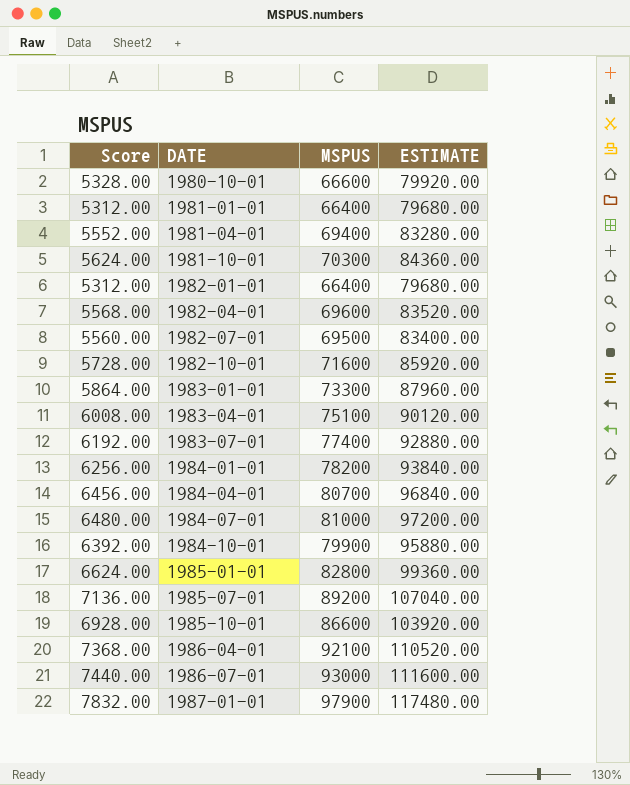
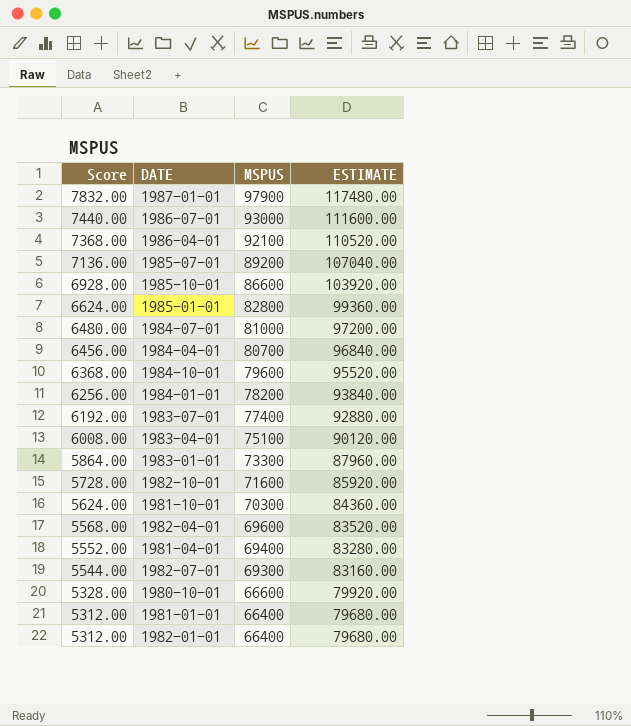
row order: DATE ascending -> Score descending
1984-10-01 | Score: 6392.00 -> 6368.00
1984-10-01 | MSPUS: 79900 -> 79600
1984-10-01 | ESTIMATE: 95880.00 -> 95520.00
1982-07-01 | Score: 5560.00 -> 5544.00
1982-07-01 | MSPUS: 69500 -> 69300
1982-07-01 | ESTIMATE: 83400.00 -> 83160.00

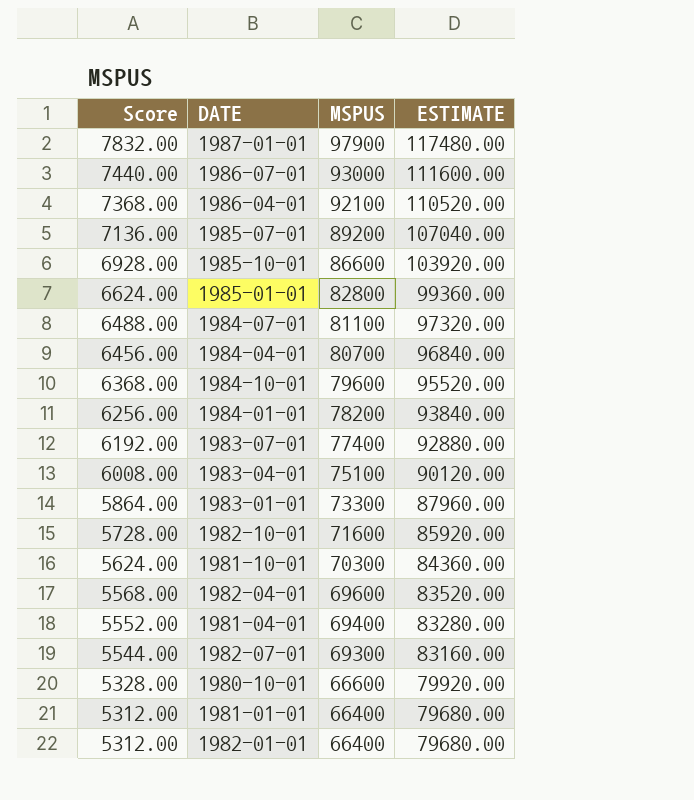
1984-07-01 | Score: 6480.00 -> 6488.00
1984-07-01 | MSPUS: 81000 -> 81100
1984-07-01 | ESTIMATE: 97200.00 -> 97320.00

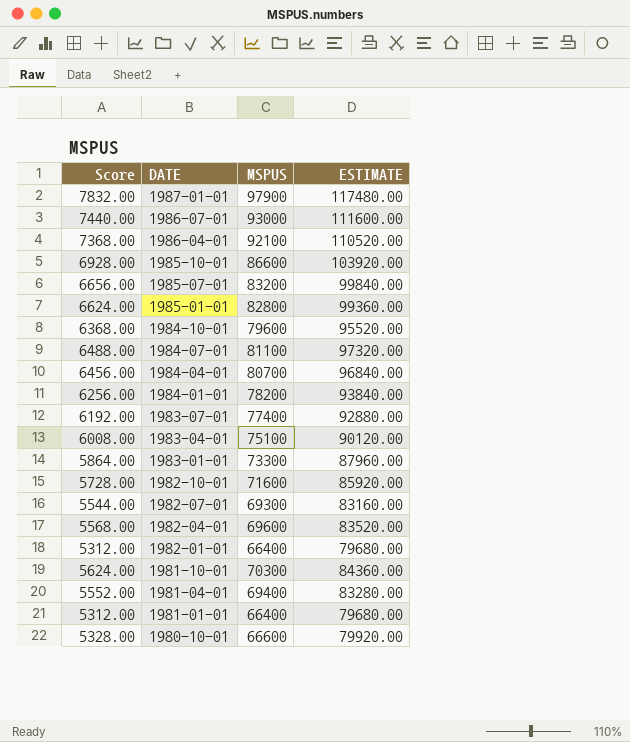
row order: Score descending -> DATE descending
1985-07-01 | Score: 7136.00 -> 6656.00
1985-07-01 | MSPUS: 89200 -> 83200
1985-07-01 | ESTIMATE: 107040.00 -> 99840.00

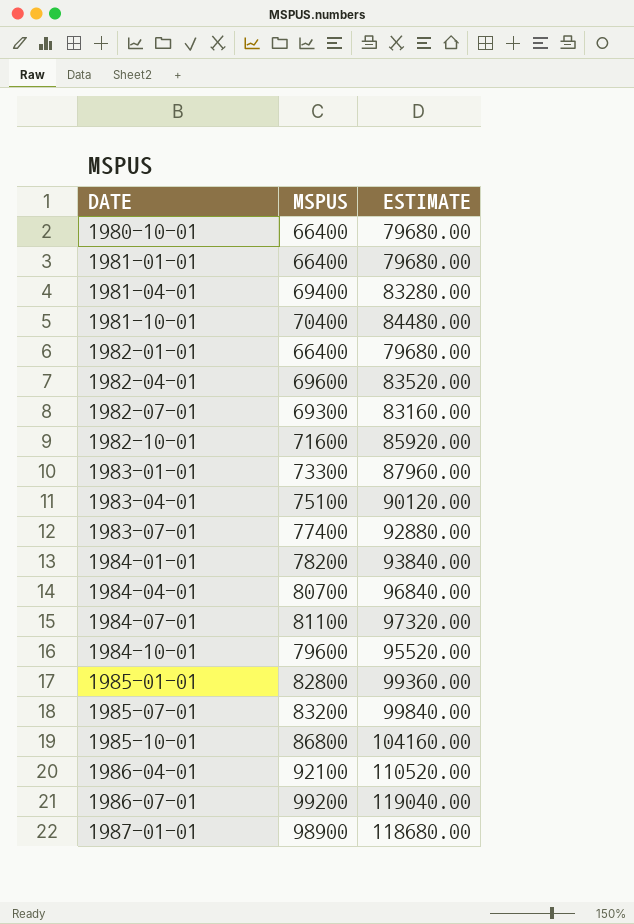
row order: DATE descending -> DATE ascending
column Score | formula: [MSPUS] * 0.08 -> none
1980-10-01 | MSPUS: 66600 -> 66400
1980-10-01 | ESTIMATE: 79920.00 -> 79680.00
1981-10-01 | MSPUS: 70300 -> 70400
1981-10-01 | ESTIMATE: 84360.00 -> 84480.00
1985-10-01 | MSPUS: 86600 -> 86800
1985-10-01 | ESTIMATE: 103920.00 -> 104160.00
1986-07-01 | MSPUS: 93000 -> 99200
1986-07-01 | ESTIMATE: 111600.00 -> 119040.00
1987-01-01 | MSPUS: 97900 -> 98900
1987-01-01 | ESTIMATE: 117480.00 -> 118680.00

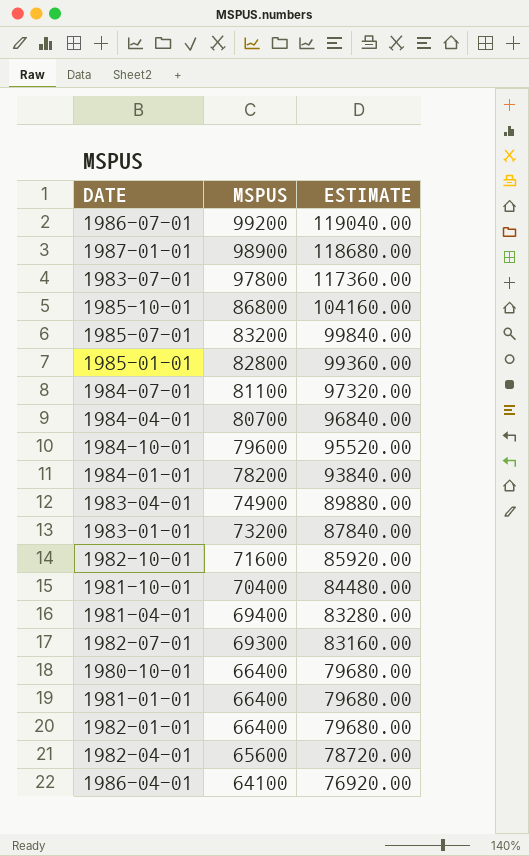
row order: DATE ascending -> MSPUS descending
1983-07-01 | MSPUS: 77400 -> 97800
1983-07-01 | ESTIMATE: 92880.00 -> 117360.00
1983-04-01 | MSPUS: 75100 -> 74900
1983-04-01 | ESTIMATE: 90120.00 -> 89880.00
1983-01-01 | MSPUS: 73300 -> 73200
1983-01-01 | ESTIMATE: 87960.00 -> 87840.00
1982-04-01 | MSPUS: 69600 -> 65600
1982-04-01 | ESTIMATE: 83520.00 -> 78720.00
1986-04-01 | MSPUS: 92100 -> 64100
1986-04-01 | ESTIMATE: 110520.00 -> 76920.00

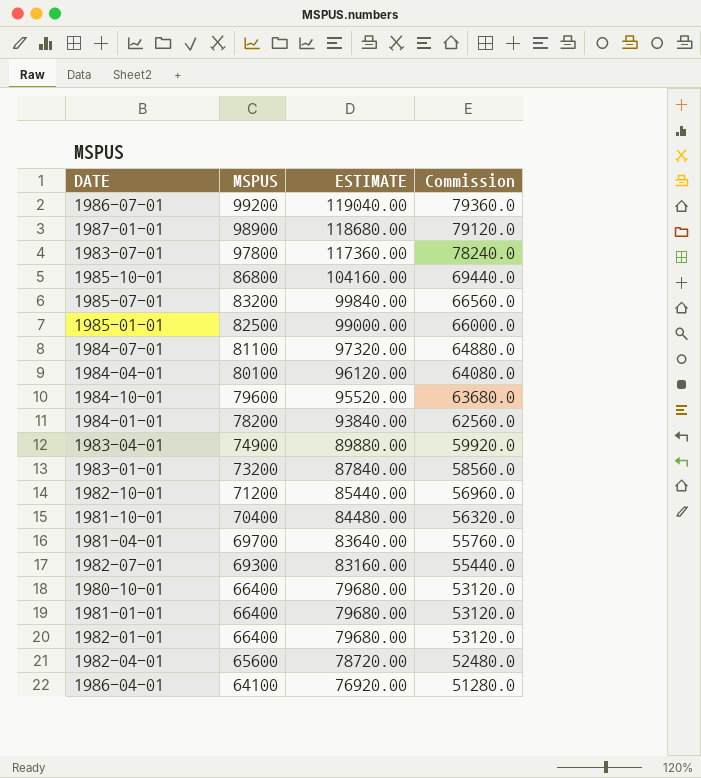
column Commission | formula: none -> [MSPUS] * 0.8
1985-01-01 | MSPUS: 82800 -> 82500
1985-01-01 | ESTIMATE: 99360.00 -> 99000.00
1984-04-01 | MSPUS: 80700 -> 80100
1984-04-01 | ESTIMATE: 96840.00 -> 96120.00
1982-10-01 | MSPUS: 71600 -> 71200
1982-10-01 | ESTIMATE: 85920.00 -> 85440.00
1981-04-01 | MSPUS: 69400 -> 69700
1981-04-01 | ESTIMATE: 83280.00 -> 83640.00

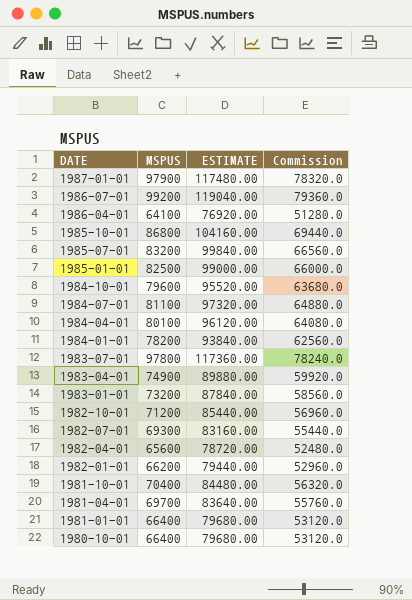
row order: MSPUS descending -> DATE descending
1987-01-01 | MSPUS: 98900 -> 97900
1987-01-01 | ESTIMATE: 118680.00 -> 117480.00
1987-01-01 | Commission: 79120.0 -> 78320.0
1982-01-01 | MSPUS: 66400 -> 66200
1982-01-01 | ESTIMATE: 79680.00 -> 79440.00
1982-01-01 | Commission: 53120.0 -> 52960.0

